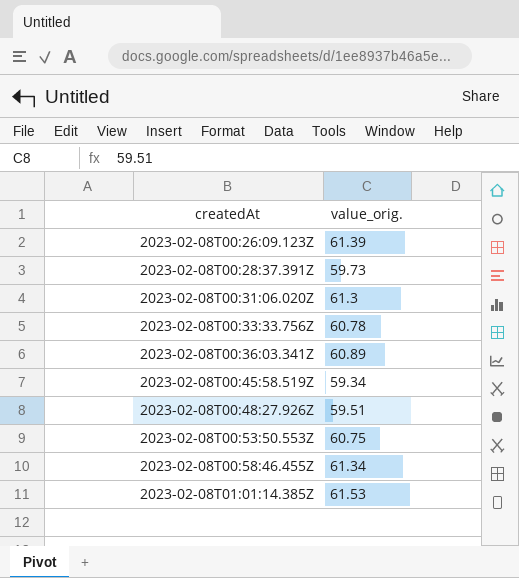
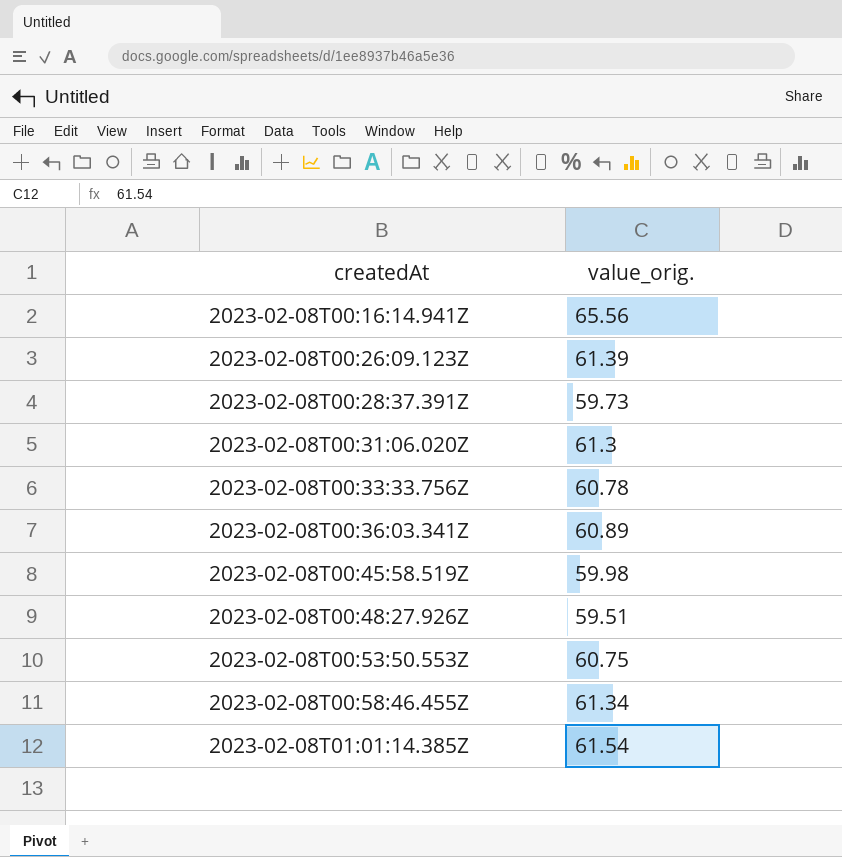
row 2023-02-08T00:16:14.941Z: none -> 65.56
2023-02-08T00:45:58.519Z | value_orig.: 59.34 -> 59.98
2023-02-08T01:01:14.385Z | value_orig.: 61.53 -> 61.54

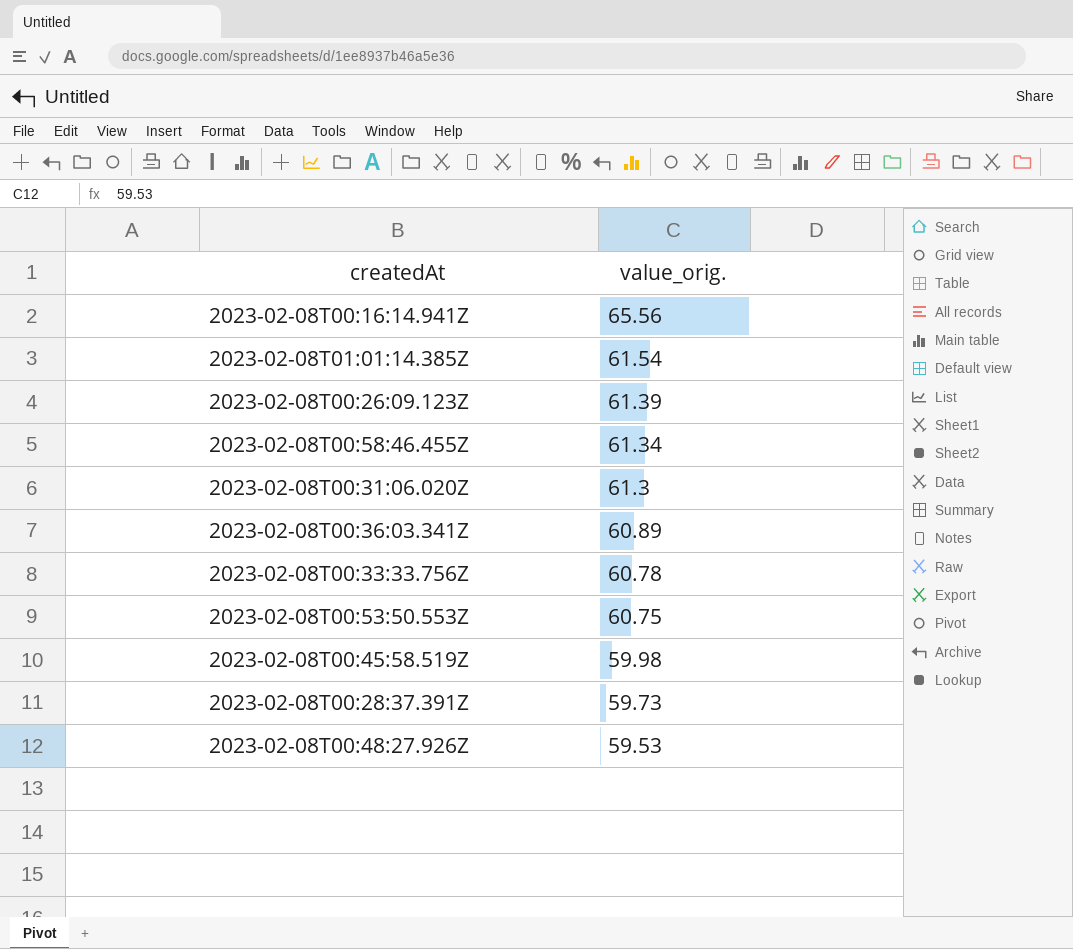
row order: createdAt ascending -> value_orig. descending
2023-02-08T00:48:27.926Z | value_orig.: 59.51 -> 59.53

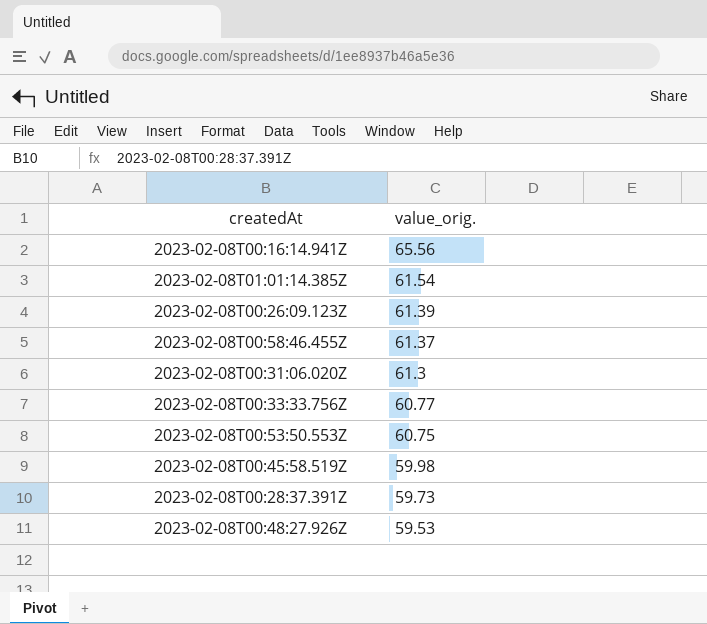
row 2023-02-08T00:36:03.341Z: 60.89 -> none
2023-02-08T00:58:46.455Z | value_orig.: 61.34 -> 61.37
2023-02-08T00:33:33.756Z | value_orig.: 60.78 -> 60.77

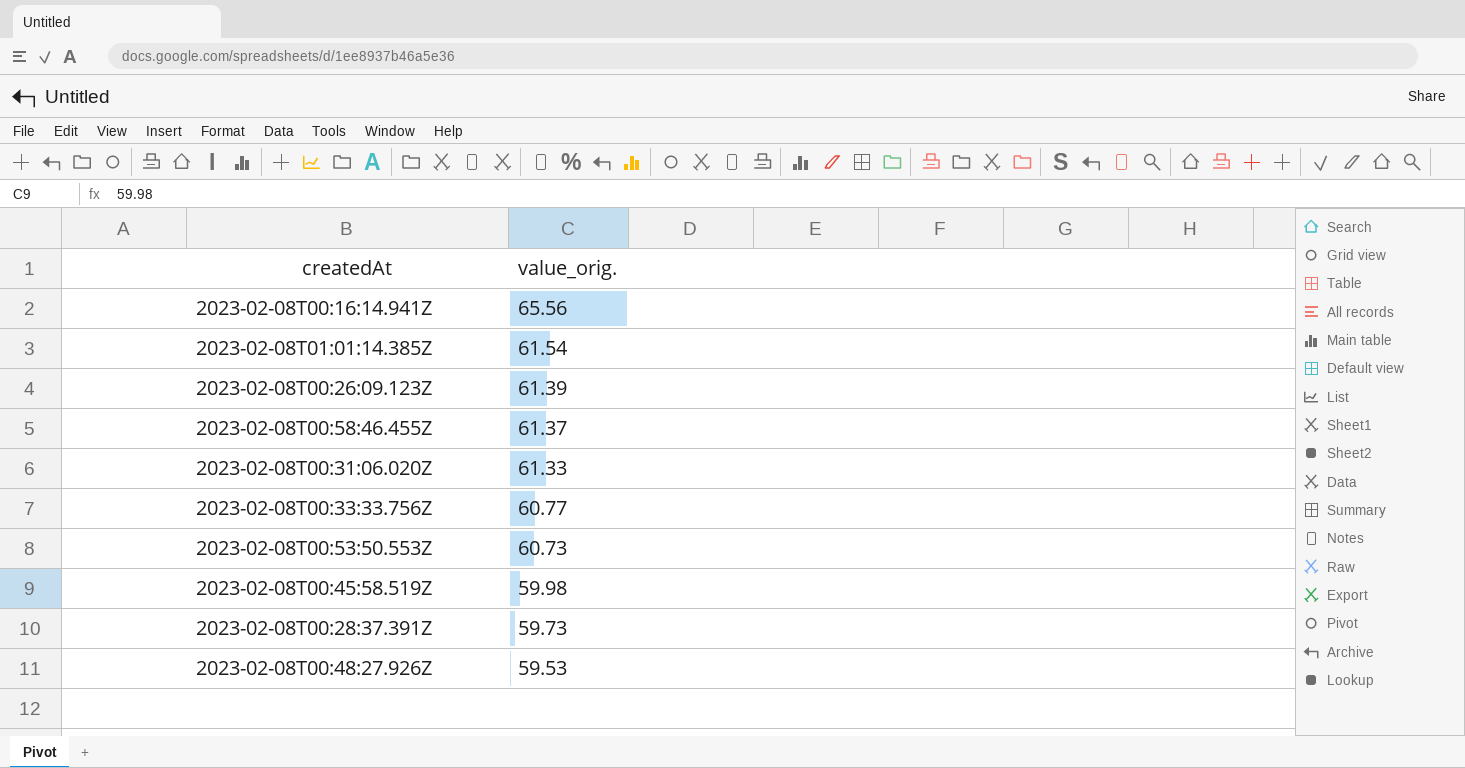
2023-02-08T00:31:06.020Z | value_orig.: 61.3 -> 61.33
2023-02-08T00:53:50.553Z | value_orig.: 60.75 -> 60.73

